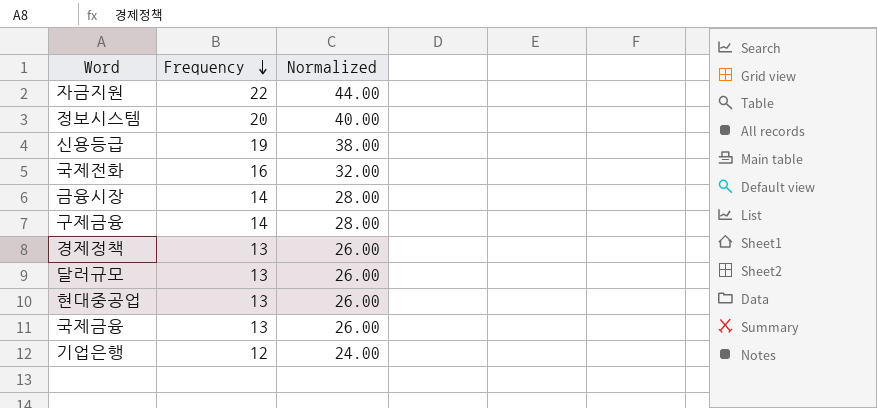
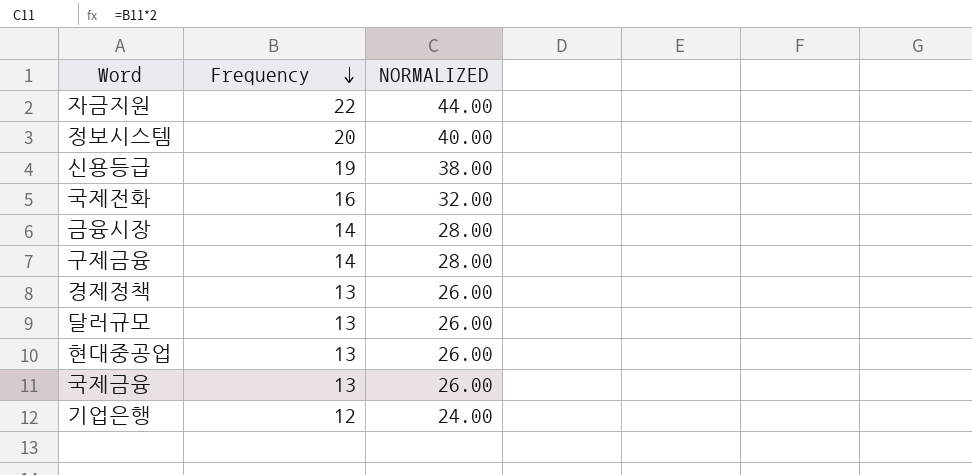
column name: Normalized -> NORMALIZED

